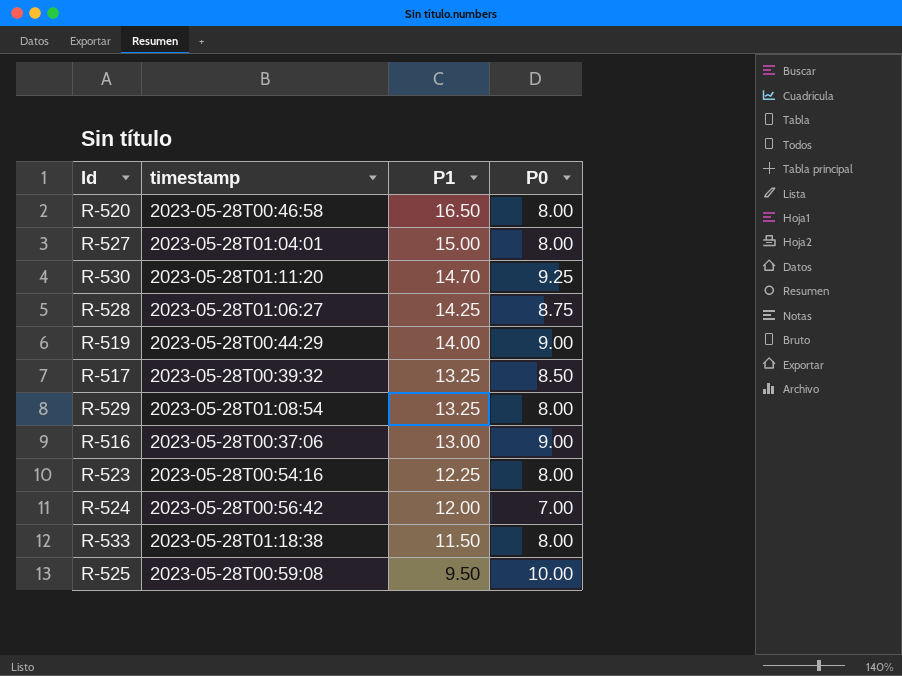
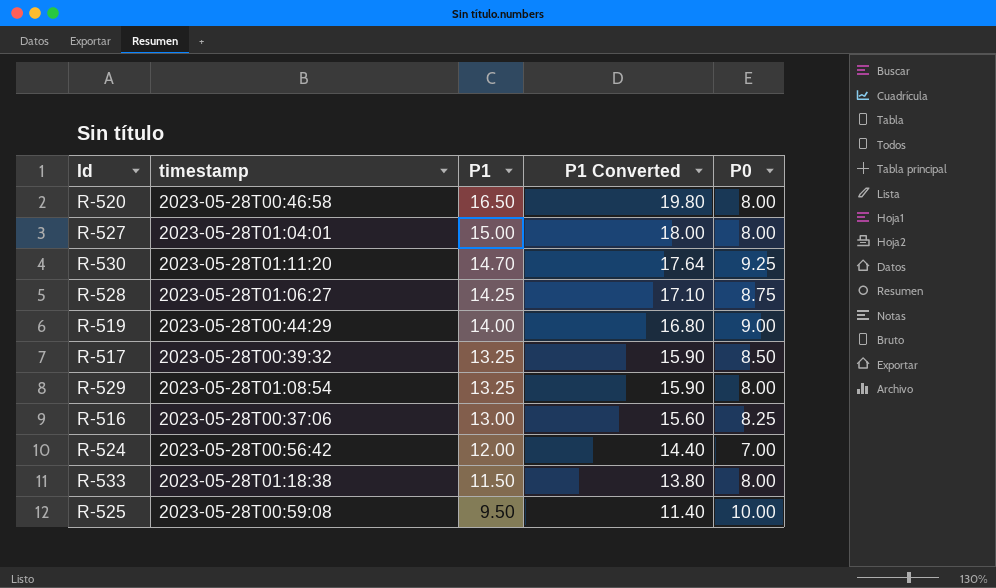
column P1 Converted | formula: none -> [P1] * 1.2
row R-523: 2023-05-28T00:54:16 | 12.25 | 8.00 -> none
R-516 | P0: 9.00 -> 8.25

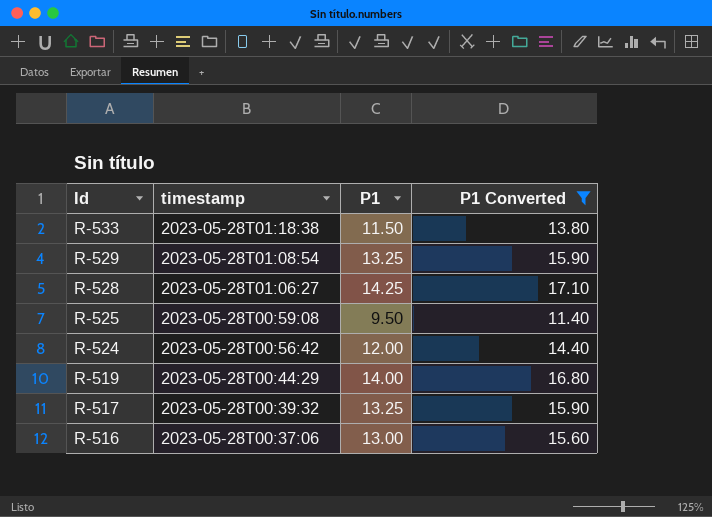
filter: none -> P1 Converted <= 17.10
row order: P1 descending -> Id descending
column P0 | position: 5 -> none

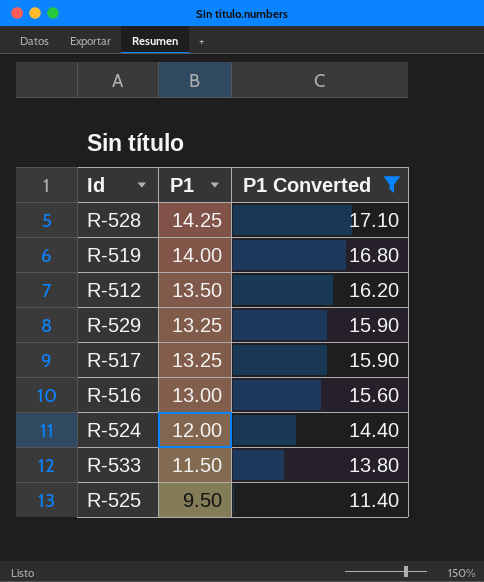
row order: Id descending -> P1 descending
column timestamp | position: 2 -> none
row R-512: none -> 13.50 | 16.20

